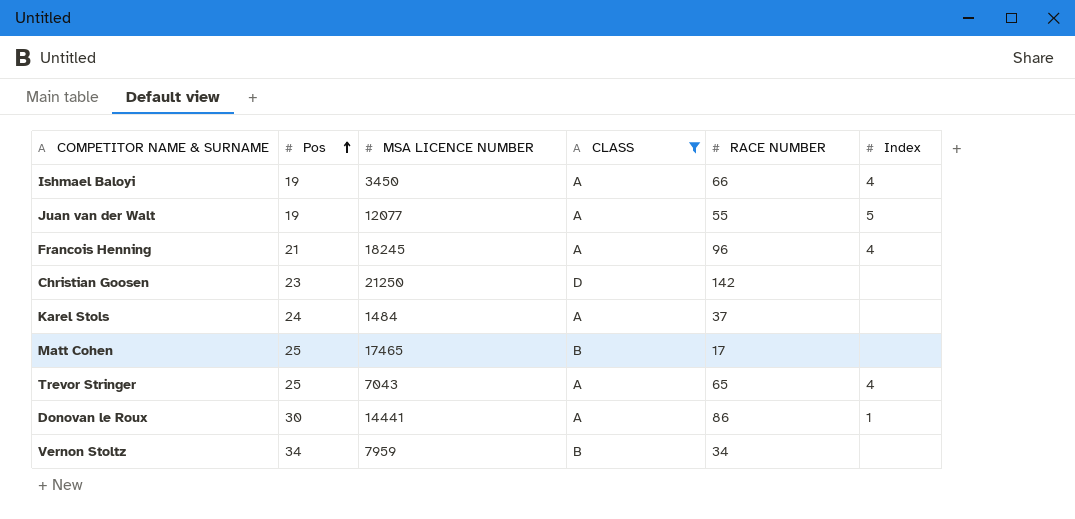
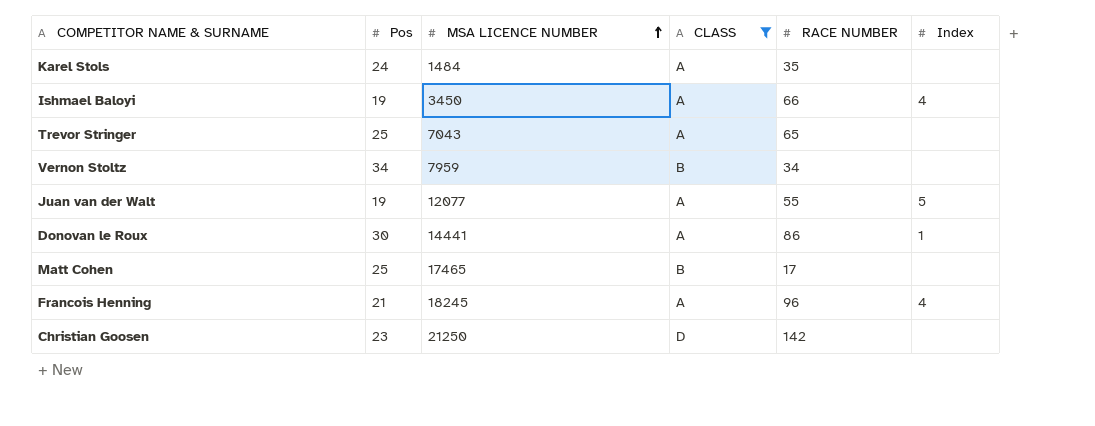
row order: Pos ascending -> MSA LICENCE NUMBER ascending
Karel Stols | RACE NUMBER: 37 -> 35
Trevor Stringer | Index: 4 -> none

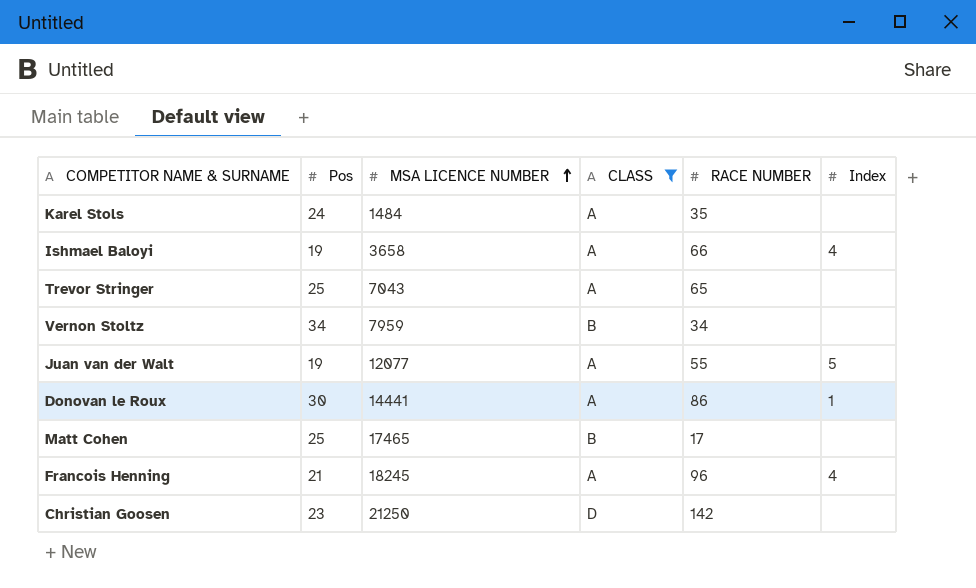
Ishmael Baloyi | MSA LICENCE NUMBER: 3450 -> 3658

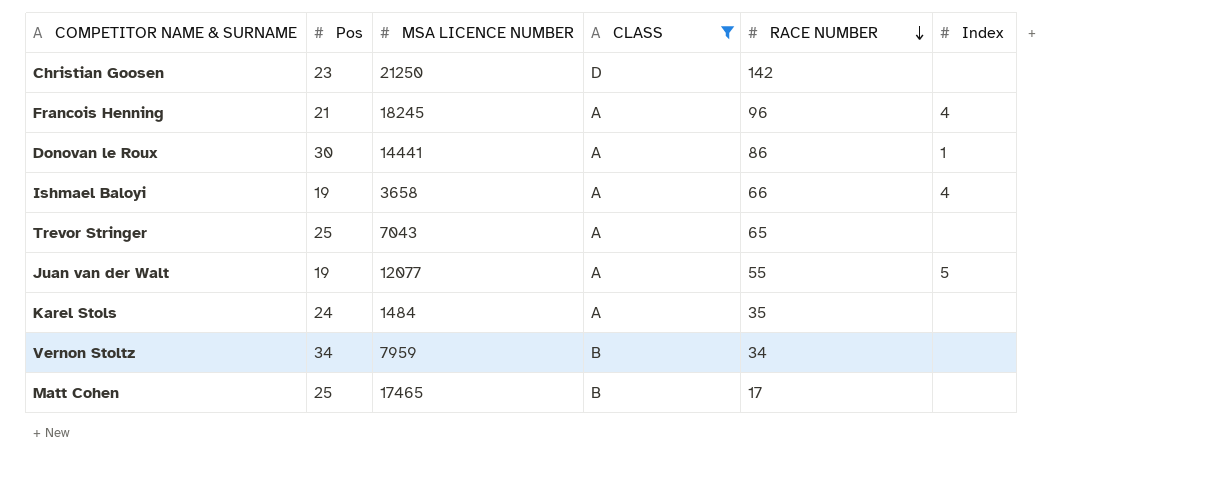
row order: MSA LICENCE NUMBER ascending -> RACE NUMBER descending

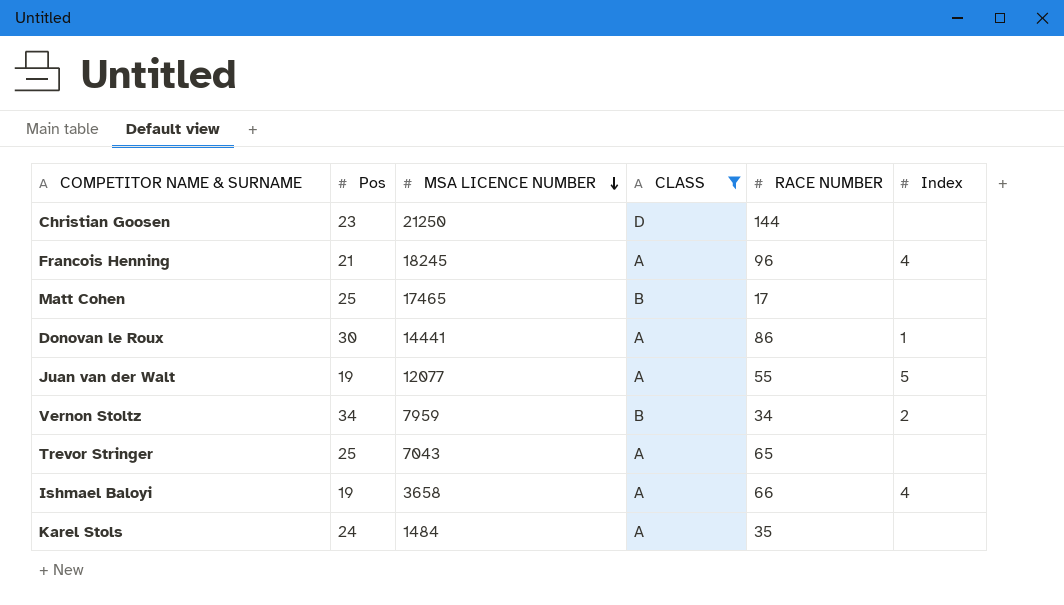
row order: RACE NUMBER descending -> MSA LICENCE NUMBER descending
Christian Goosen | RACE NUMBER: 142 -> 144
Vernon Stoltz | Index: none -> 2

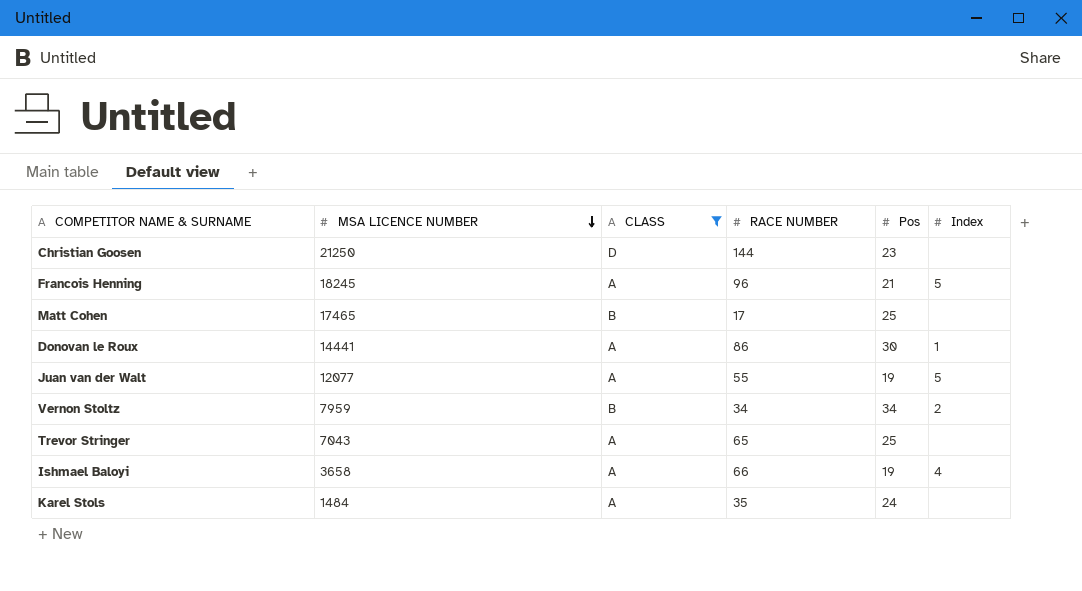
column Pos | position: 2 -> 5
Francois Henning | Index: 4 -> 5

